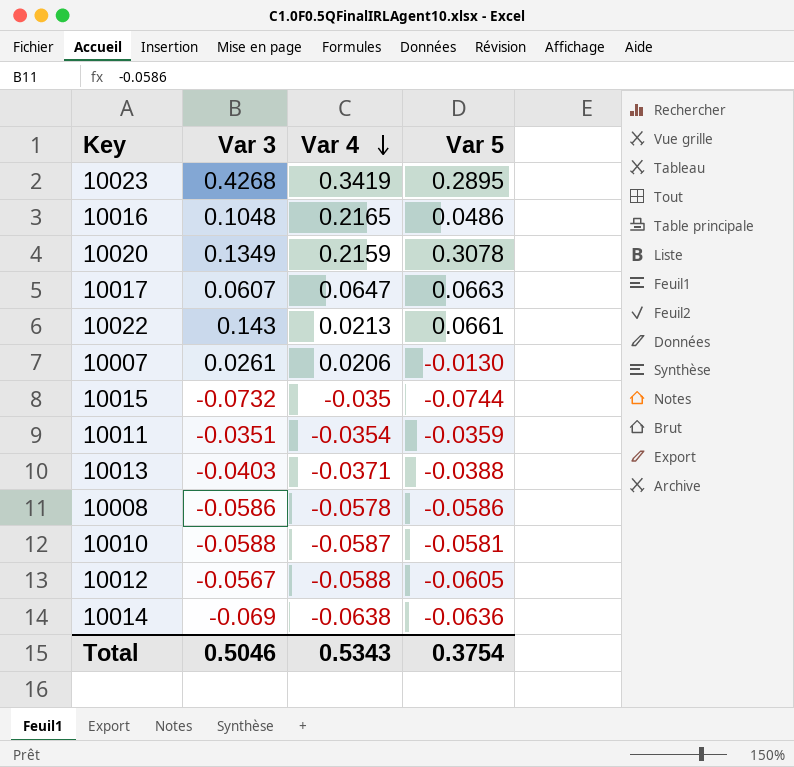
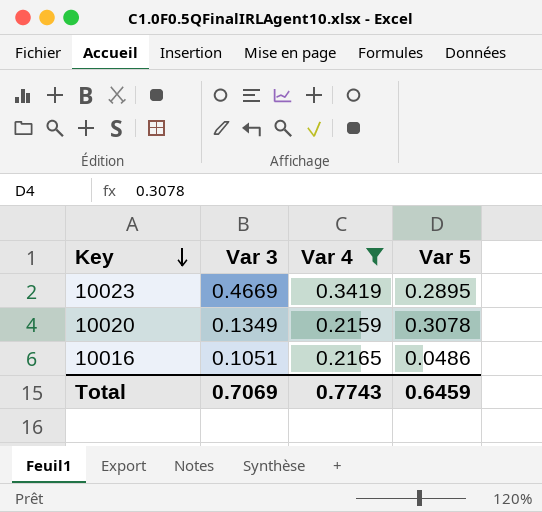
filter: none -> Var 4 >= 0.2159
row order: Var 4 descending -> Key descending
10023 | Var 3: 0.4268 -> 0.4669
10016 | Var 3: 0.1048 -> 0.1051
Total | Var 3: 0.5046 -> 0.7069
Total | Var 4: 0.5343 -> 0.7743
Total | Var 5: 0.3754 -> 0.6459

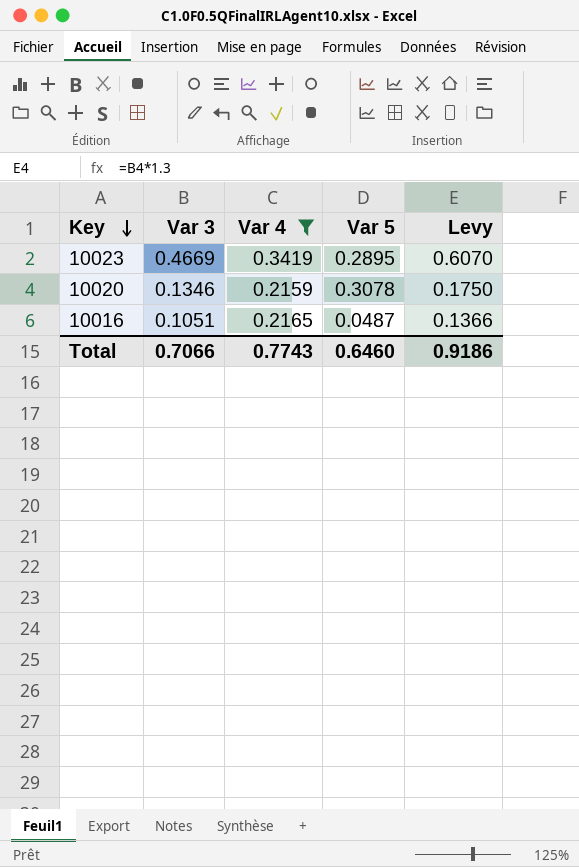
column Levy | formula: none -> [Var 3] * 1.3
10020 | Var 3: 0.1349 -> 0.1346
10016 | Var 5: 0.0486 -> 0.0487
Total | Var 3: 0.7069 -> 0.7066
Total | Var 5: 0.6459 -> 0.6460

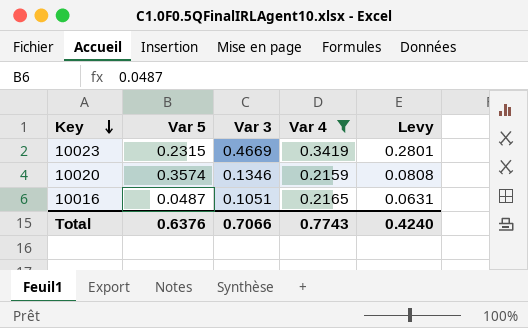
column Var 5 | position: 4 -> 2
column Levy | formula: [Var 3] * 1.3 -> [Var 3] * 0.6
10023 | Var 5: 0.2895 -> 0.2315
10020 | Var 5: 0.3078 -> 0.3574
Total | Var 5: 0.6460 -> 0.6376
Total | Levy: 0.9186 -> 0.4240

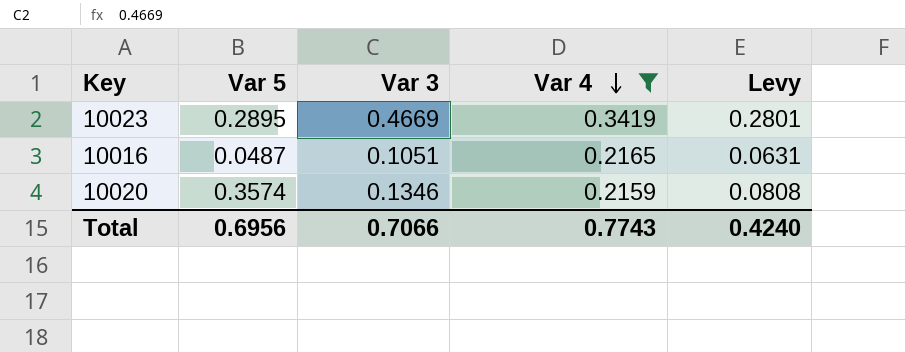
row order: Key descending -> Var 4 descending
10023 | Var 5: 0.2315 -> 0.2895
Total | Var 5: 0.6376 -> 0.6956

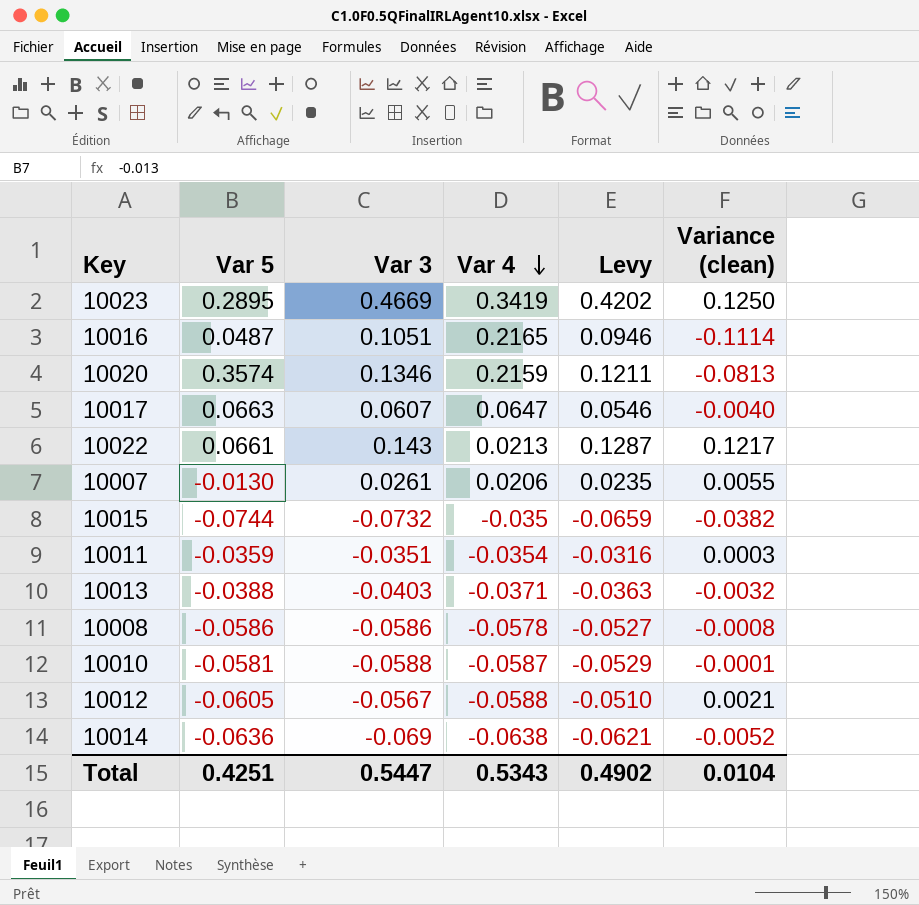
filter: Var 4 >= 0.2159 -> none
column Levy | formula: [Var 3] * 0.6 -> [Var 3] * 0.9
column Variance (clean) | formula: none -> [Var 3] - [Var 4]
Total | Var 5: 0.6956 -> 0.4251
Total | Var 3: 0.7066 -> 0.5447
Total | Var 4: 0.7743 -> 0.5343
Total | Levy: 0.4240 -> 0.4902

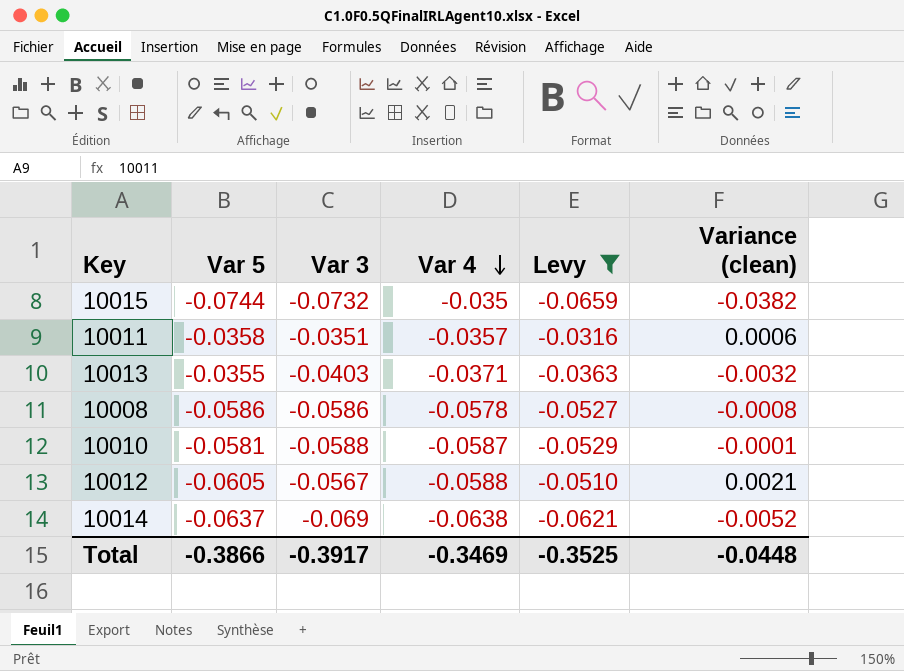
filter: none -> Levy <= -0.0316
10011 | Var 5: -0.0359 -> -0.0358
10011 | Var 4: -0.0354 -> -0.0357
10011 | Variance (clean): 0.0003 -> 0.0006
10013 | Var 5: -0.0388 -> -0.0355
10014 | Var 5: -0.0636 -> -0.0637
Total | Var 5: 0.4251 -> -0.3866
Total | Var 3: 0.5447 -> -0.3917
Total | Var 4: 0.5343 -> -0.3469
Total | Levy: 0.4902 -> -0.3525
Total | Variance (clean): 0.0104 -> -0.0448

